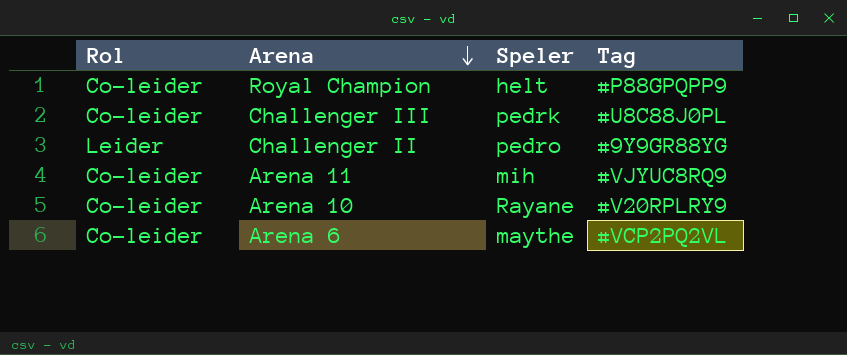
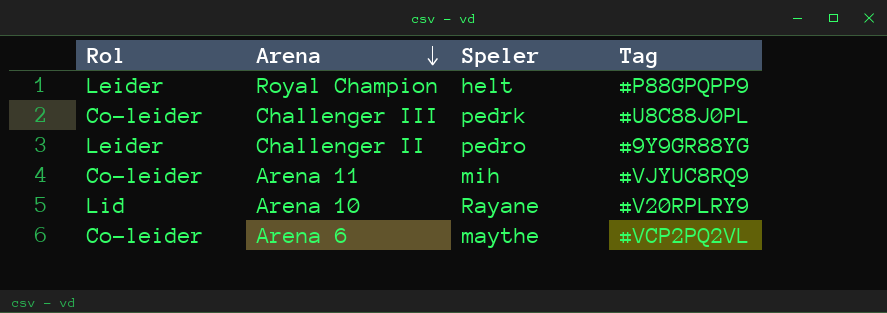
Royal Champion | Rol: Co-leider -> Leider
Arena 10 | Rol: Co-leider -> Lid

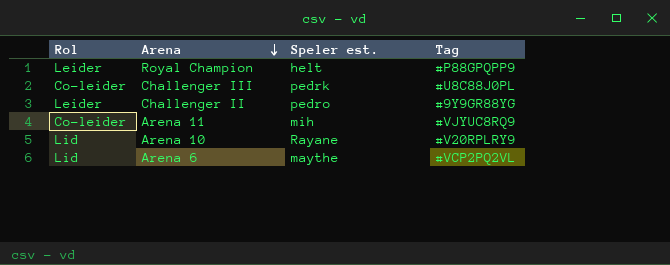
column name: Speler -> Speler est.
Arena 6 | Rol: Co-leider -> Lid

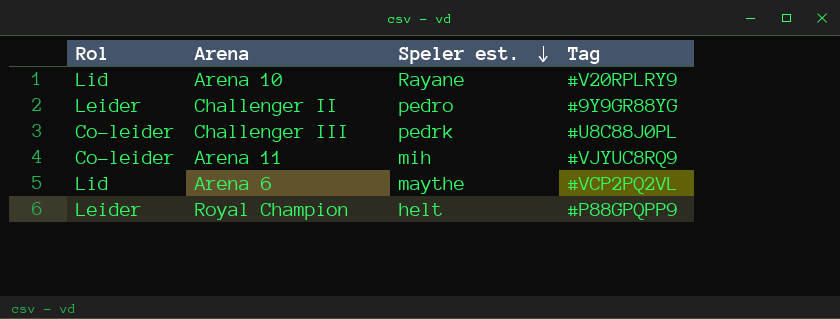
row order: Arena descending -> Speler est. descending

